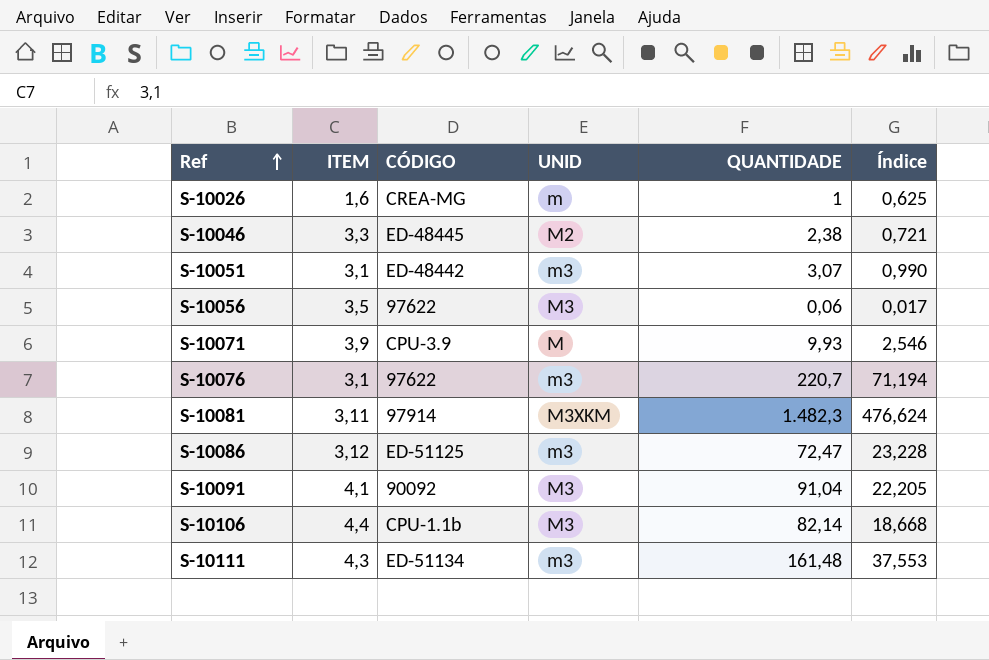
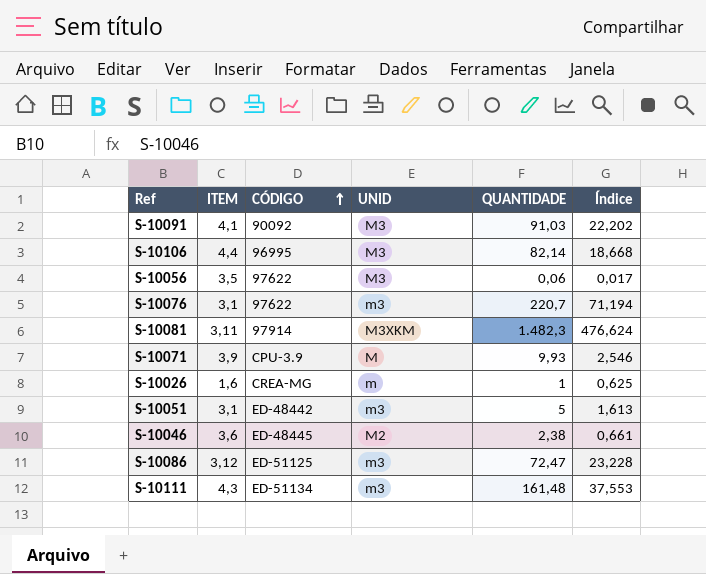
row order: Ref ascending -> CÓDIGO ascending
S-10091 | QUANTIDADE: 91,04 -> 91,03
S-10091 | Índice: 22,205 -> 22,202
S-10106 | CÓDIGO: CPU-1.1b -> 96995
S-10051 | QUANTIDADE: 3,07 -> 5
S-10051 | Índice: 0,990 -> 1,613
S-10046 | ITEM: 3,3 -> 3,6
S-10046 | Índice: 0,721 -> 0,661

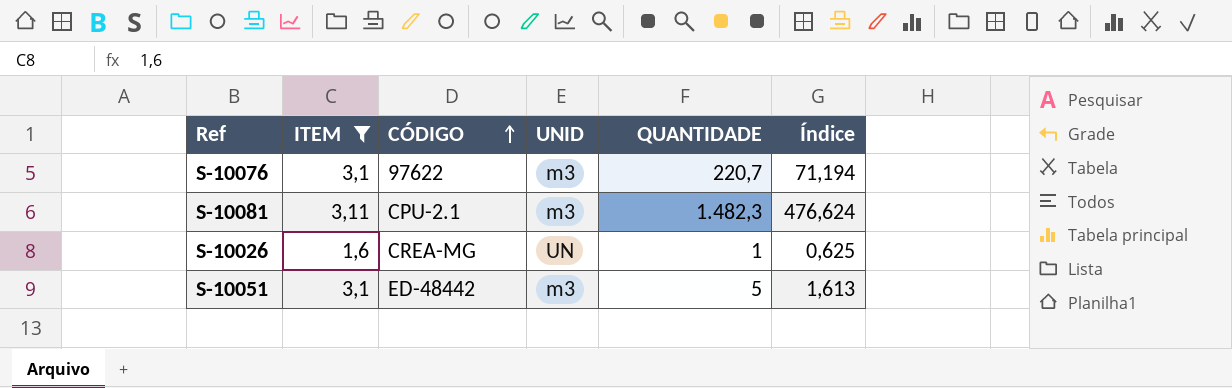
filter: none -> ITEM <= 3,11
S-10081 | CÓDIGO: 97914 -> CPU-2.1
S-10081 | UNID: M3XKM -> m3
S-10026 | UNID: m -> UN

